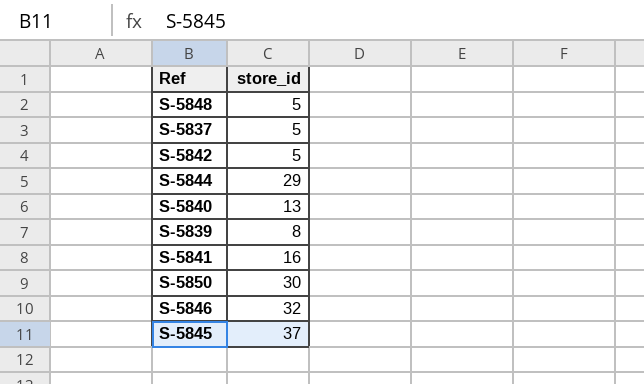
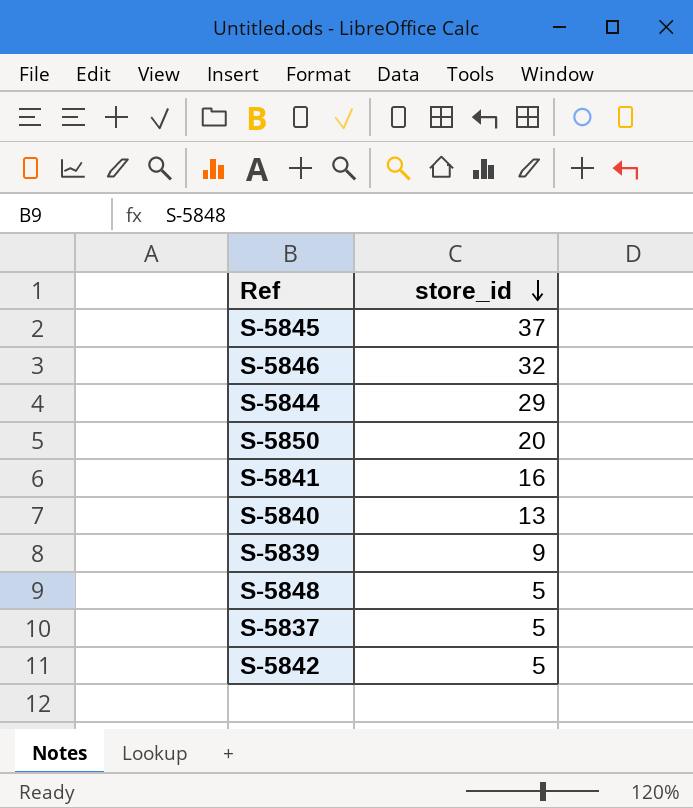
row order: none -> store_id descending
S-5850 | store_id: 30 -> 20
S-5839 | store_id: 8 -> 9

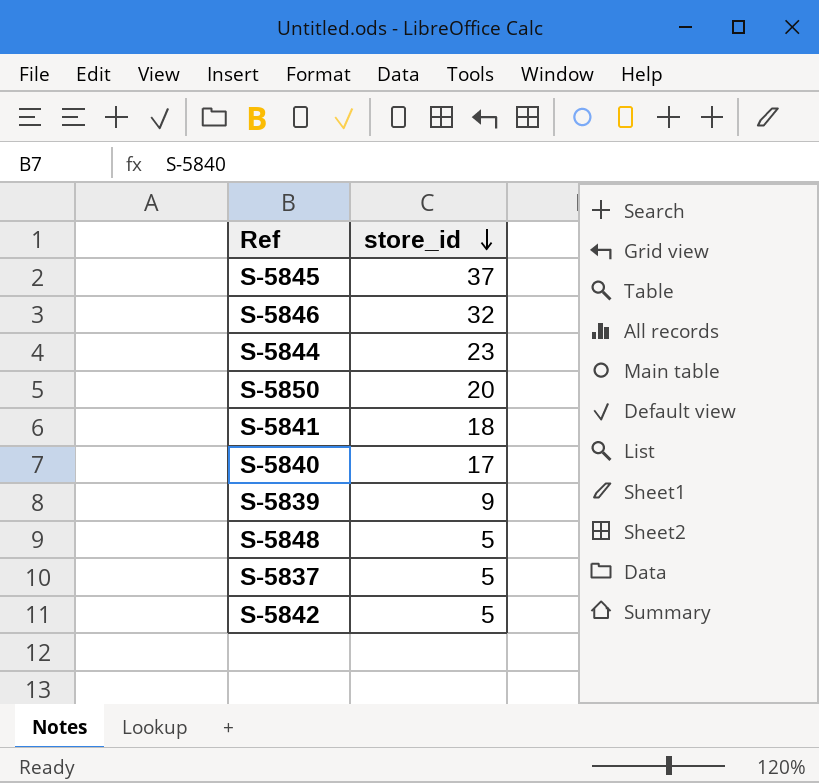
S-5844 | store_id: 29 -> 23
S-5841 | store_id: 16 -> 18
S-5840 | store_id: 13 -> 17

